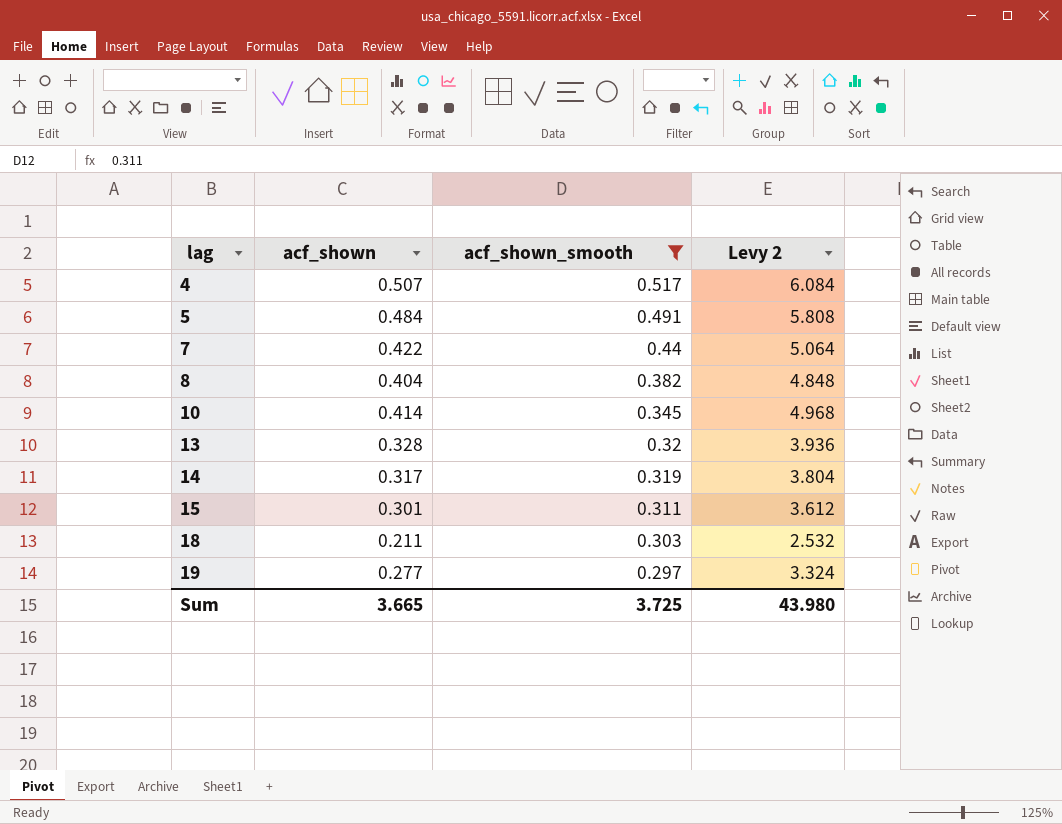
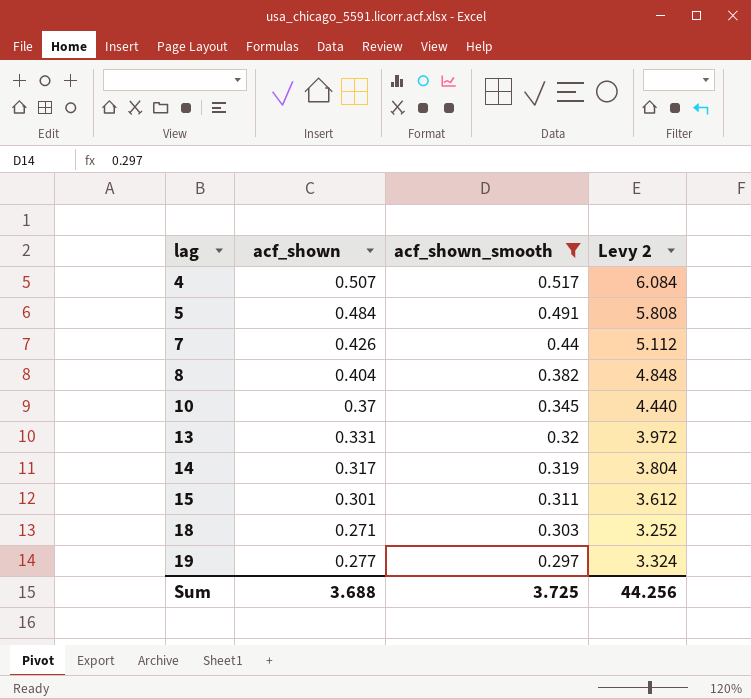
7 | acf_shown: 0.422 -> 0.426
7 | Levy 2: 5.064 -> 5.112
10 | acf_shown: 0.414 -> 0.37
10 | Levy 2: 4.968 -> 4.440
13 | acf_shown: 0.328 -> 0.331
13 | Levy 2: 3.936 -> 3.972
18 | acf_shown: 0.211 -> 0.271
18 | Levy 2: 2.532 -> 3.252
Sum | acf_shown: 3.665 -> 3.688
Sum | Levy 2: 43.980 -> 44.256

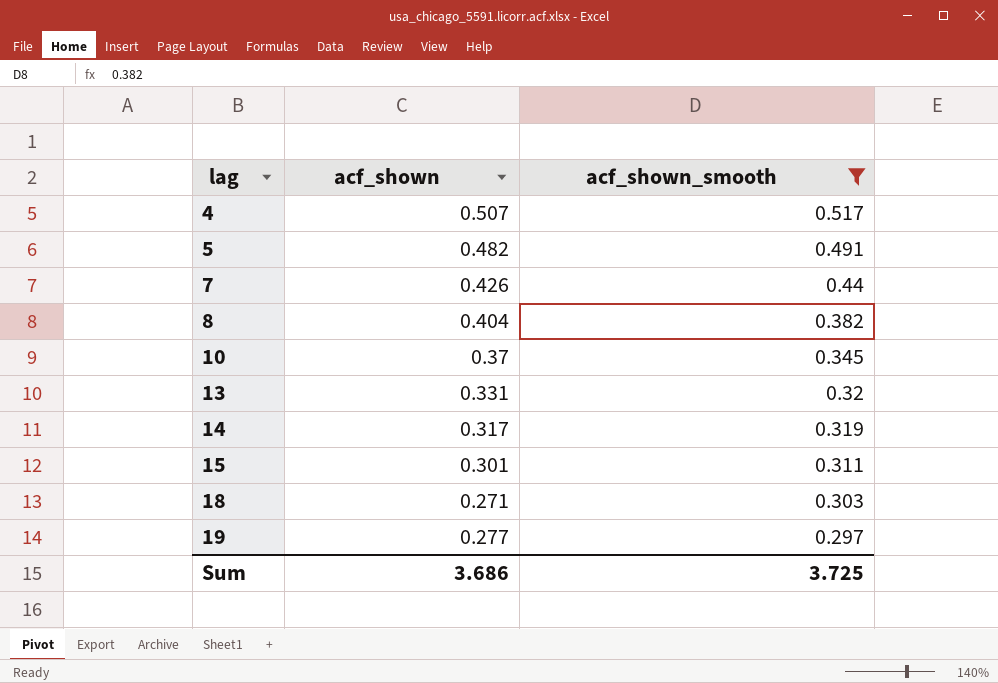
column Levy 2 | formula: [acf_shown] * 12 -> none
5 | acf_shown: 0.484 -> 0.482
Sum | acf_shown: 3.688 -> 3.686

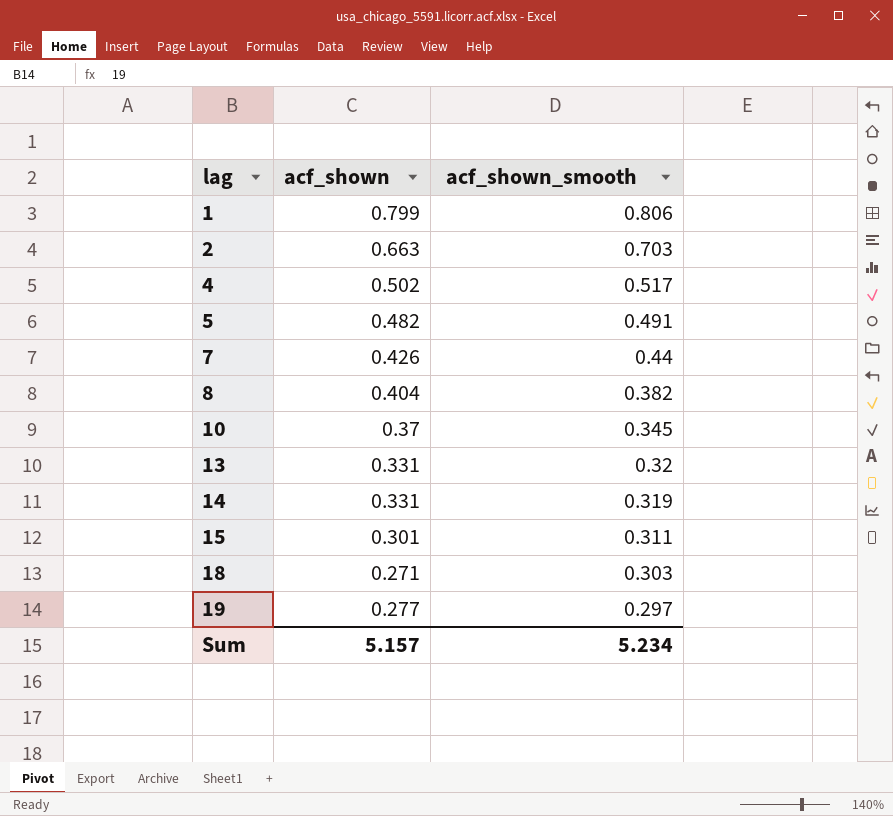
filter: acf_shown_smooth <= 0.517 -> none
4 | acf_shown: 0.507 -> 0.502
14 | acf_shown: 0.317 -> 0.331
Sum | acf_shown: 3.686 -> 5.157
Sum | acf_shown_smooth: 3.725 -> 5.234

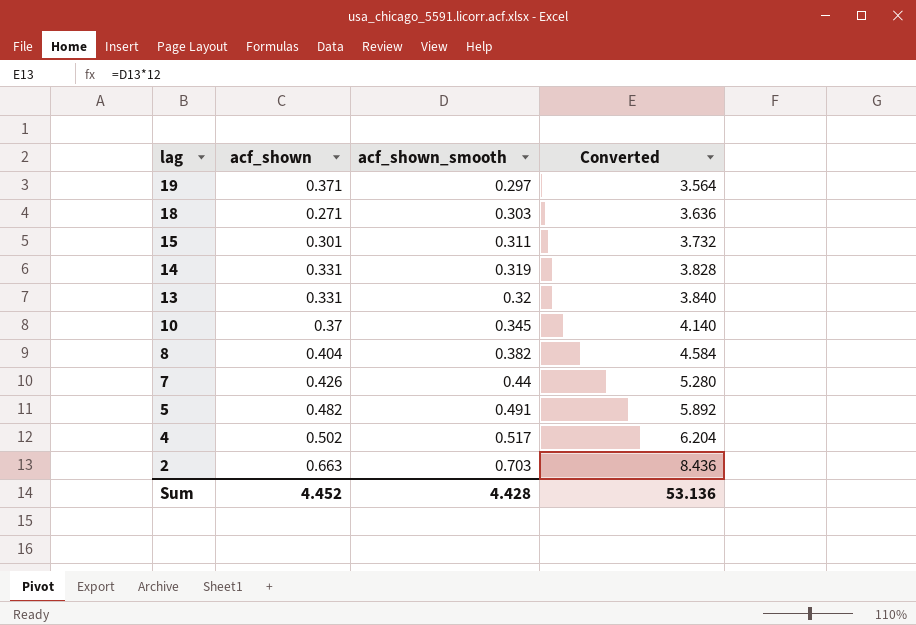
row order: lag ascending -> lag descending
column Converted | formula: none -> [acf_shown_smooth] * 12
row 1: 0.799 | 0.806 -> none
19 | acf_shown: 0.277 -> 0.371
Sum | acf_shown: 5.157 -> 4.452
Sum | acf_shown_smooth: 5.234 -> 4.428

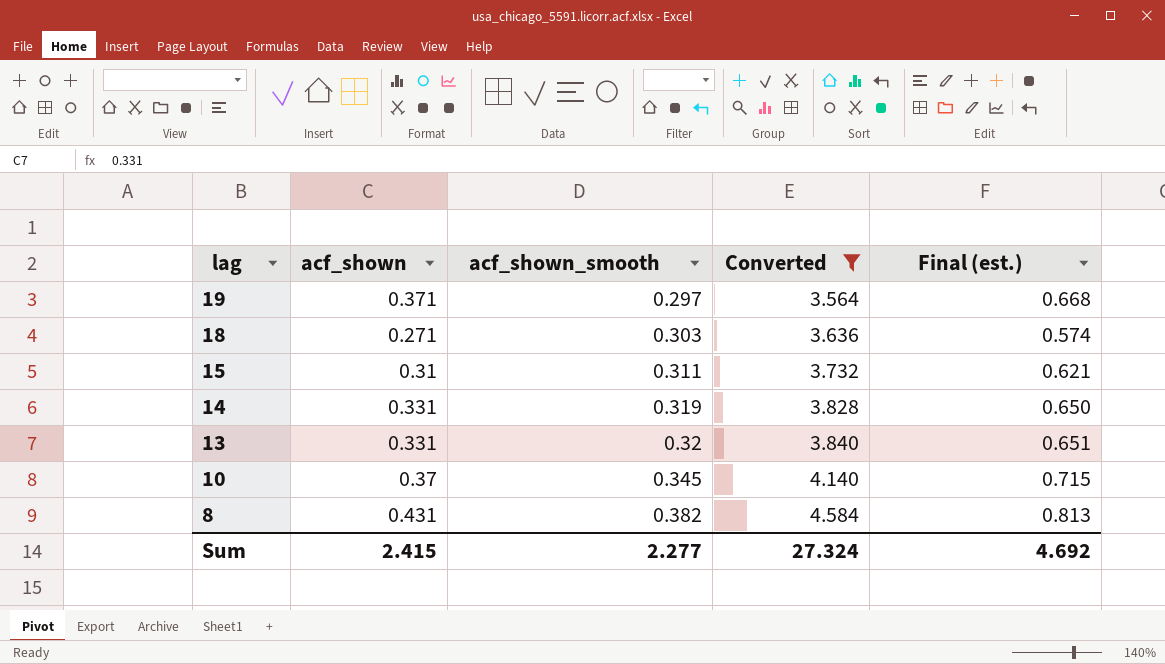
filter: none -> Converted <= 4.584
column Final (est.) | formula: none -> [acf_shown] + [acf_shown_smooth]
15 | acf_shown: 0.301 -> 0.31
8 | acf_shown: 0.404 -> 0.431
Sum | acf_shown: 4.452 -> 2.415
Sum | acf_shown_smooth: 4.428 -> 2.277
Sum | Converted: 53.136 -> 27.324

